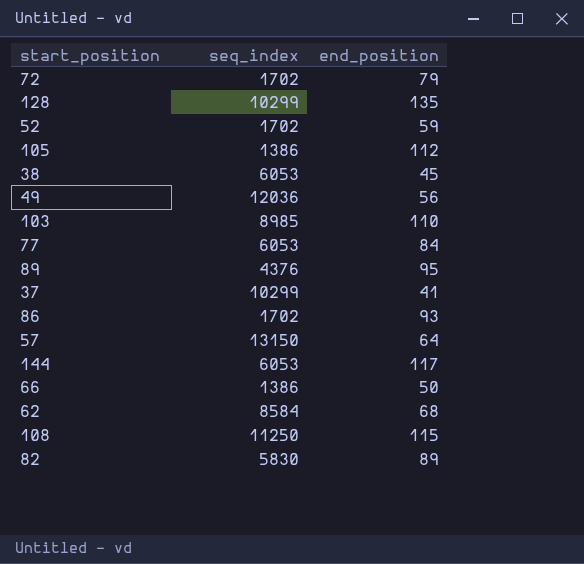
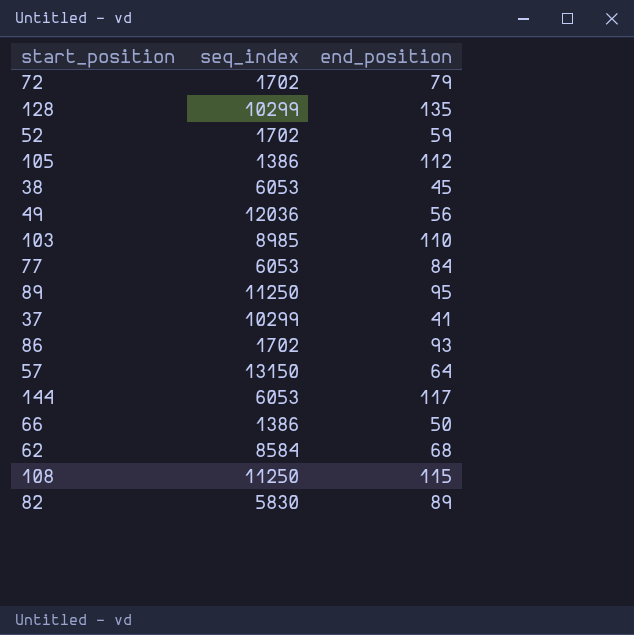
89 | seq_index: 4376 -> 11250

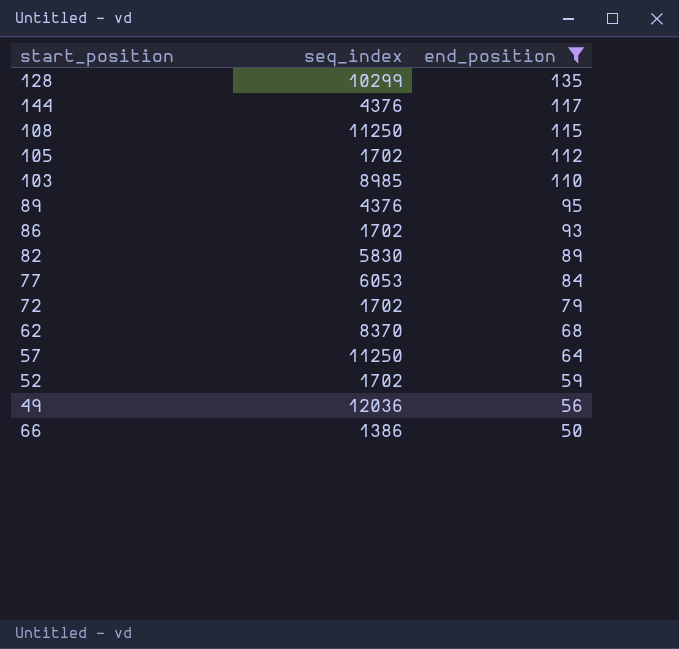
filter: none -> end_position >= 50
row order: none -> end_position descending
144 | seq_index: 6053 -> 4376
105 | seq_index: 1386 -> 1702
89 | seq_index: 11250 -> 4376
62 | seq_index: 8584 -> 8370
57 | seq_index: 13150 -> 11250

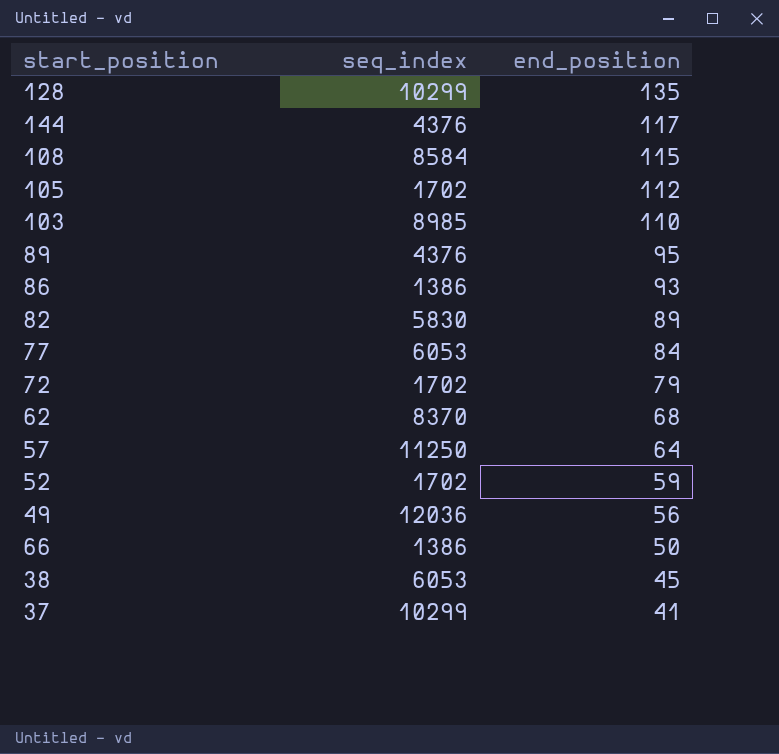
filter: end_position >= 50 -> none
108 | seq_index: 11250 -> 8584
86 | seq_index: 1702 -> 1386

